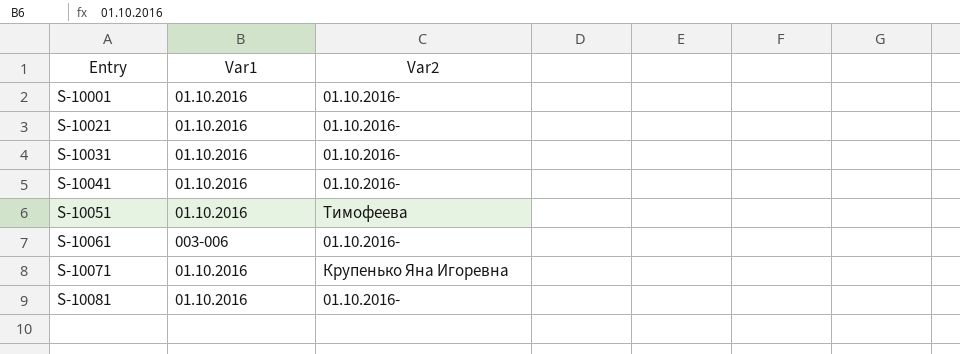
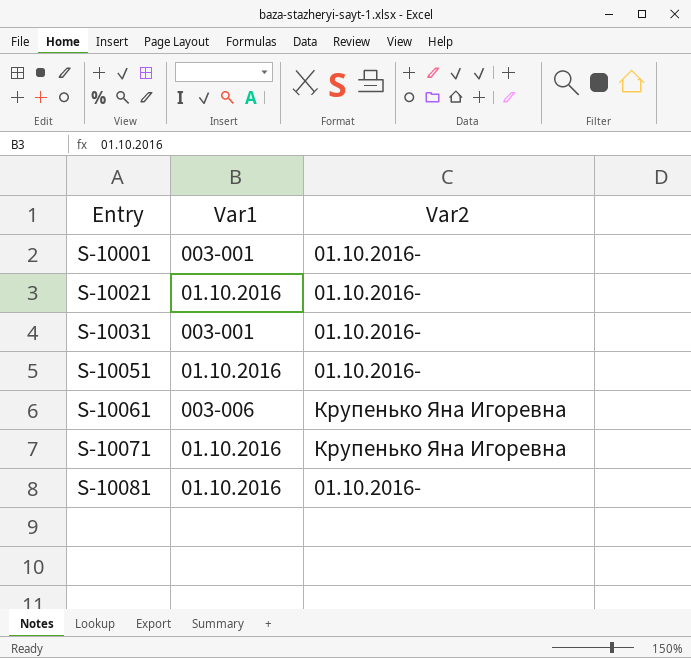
row S-10041: 01.10.2016 | 01.10.2016- -> none
S-10001 | Var1: 01.10.2016 -> 003-001
S-10031 | Var1: 01.10.2016 -> 003-001
S-10051 | Var2: Тимофеева -> 01.10.2016-
S-10061 | Var2: 01.10.2016- -> Крупенько Яна Игоревна

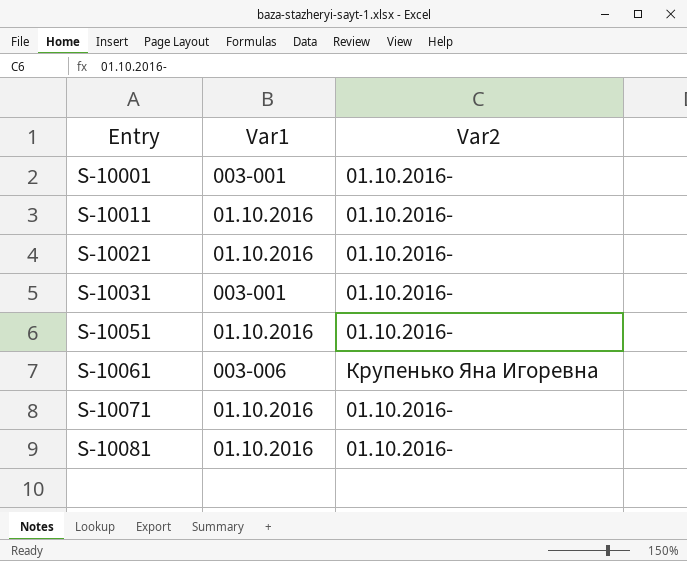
row S-10011: none -> 01.10.2016 | 01.10.2016-
S-10071 | Var2: Крупенько Яна Игоревна -> 01.10.2016-

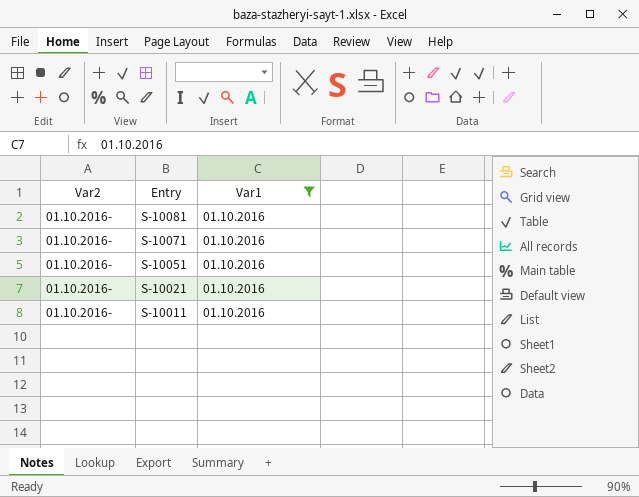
filter: none -> Var1 = 01.10.2016
row order: Entry ascending -> Entry descending
column Var2 | position: 3 -> 1

